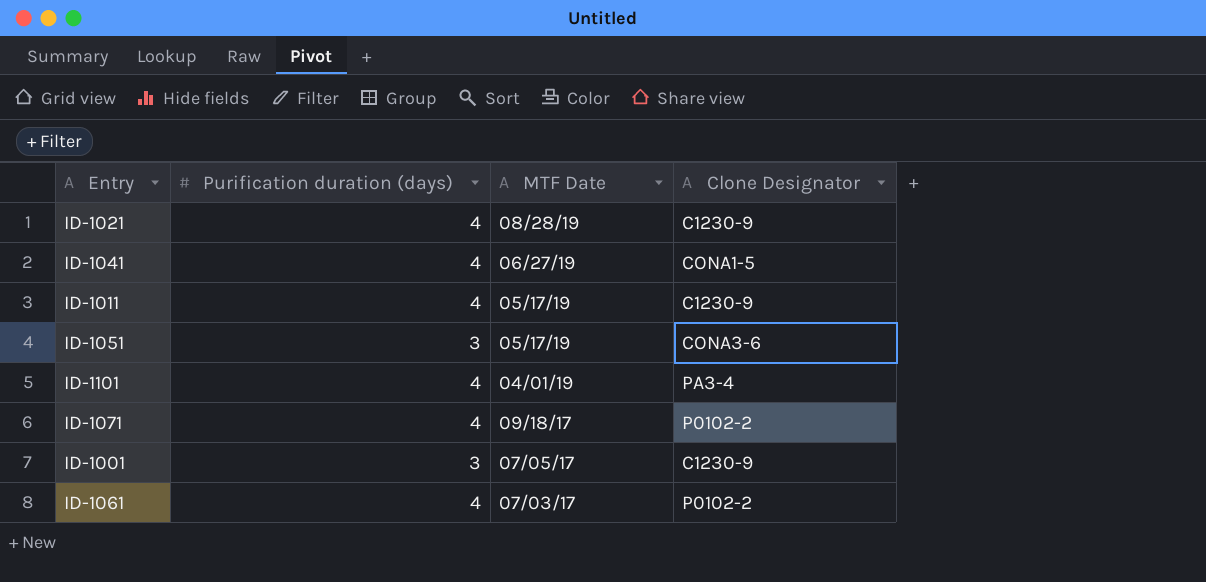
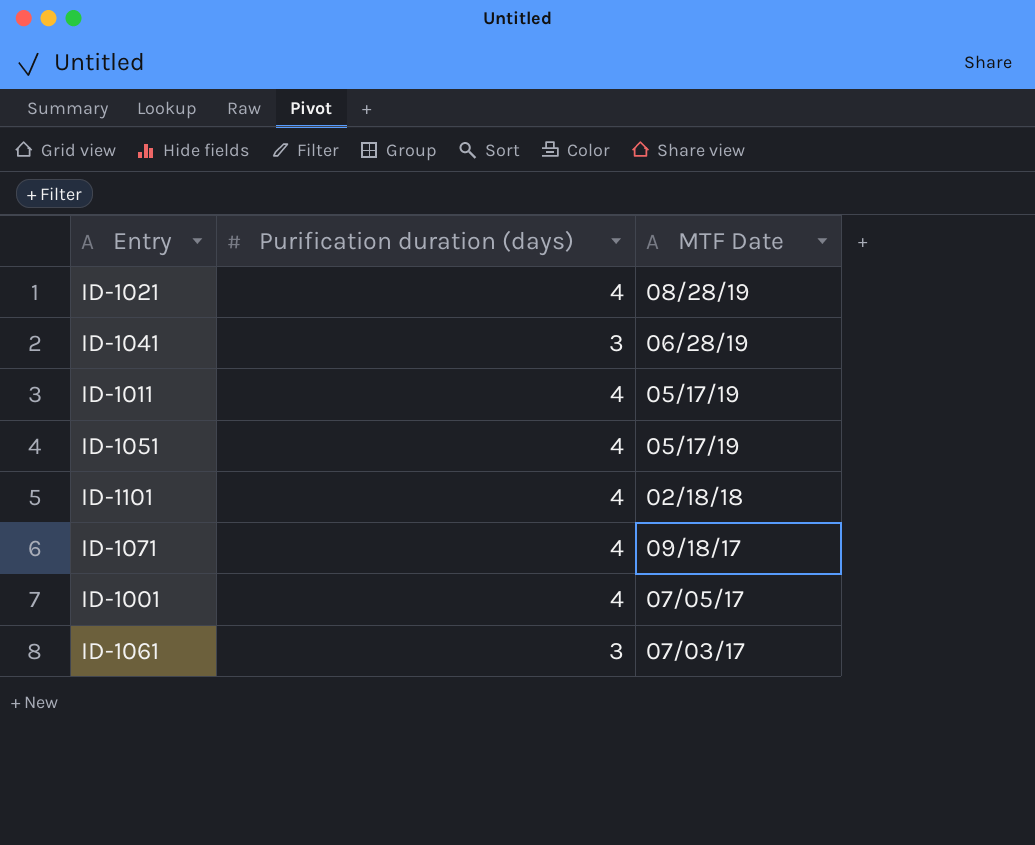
column Clone Designator | position: 4 -> none
ID-1041 | Purification duration (days): 4 -> 3
ID-1041 | MTF Date: 06/27/19 -> 06/28/19
ID-1051 | Purification duration (days): 3 -> 4
ID-1101 | MTF Date: 04/01/19 -> 02/18/18
ID-1001 | Purification duration (days): 3 -> 4
ID-1061 | Purification duration (days): 4 -> 3

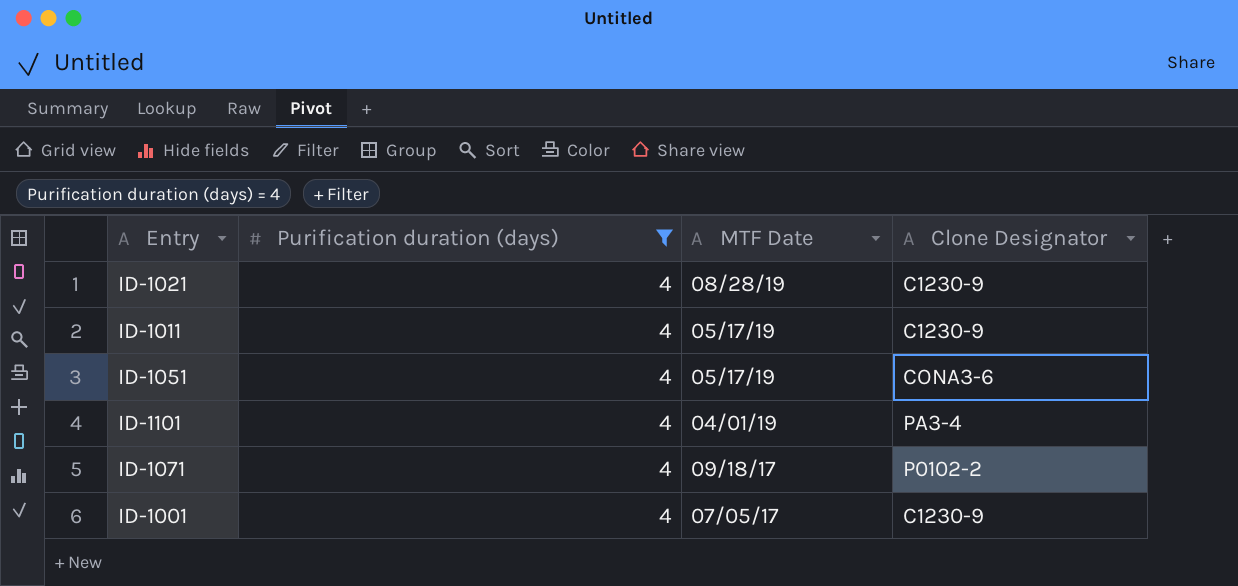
filter: none -> Purification duration (days) = 4
column Clone Designator | position: none -> 4
ID-1101 | MTF Date: 02/18/18 -> 04/01/19

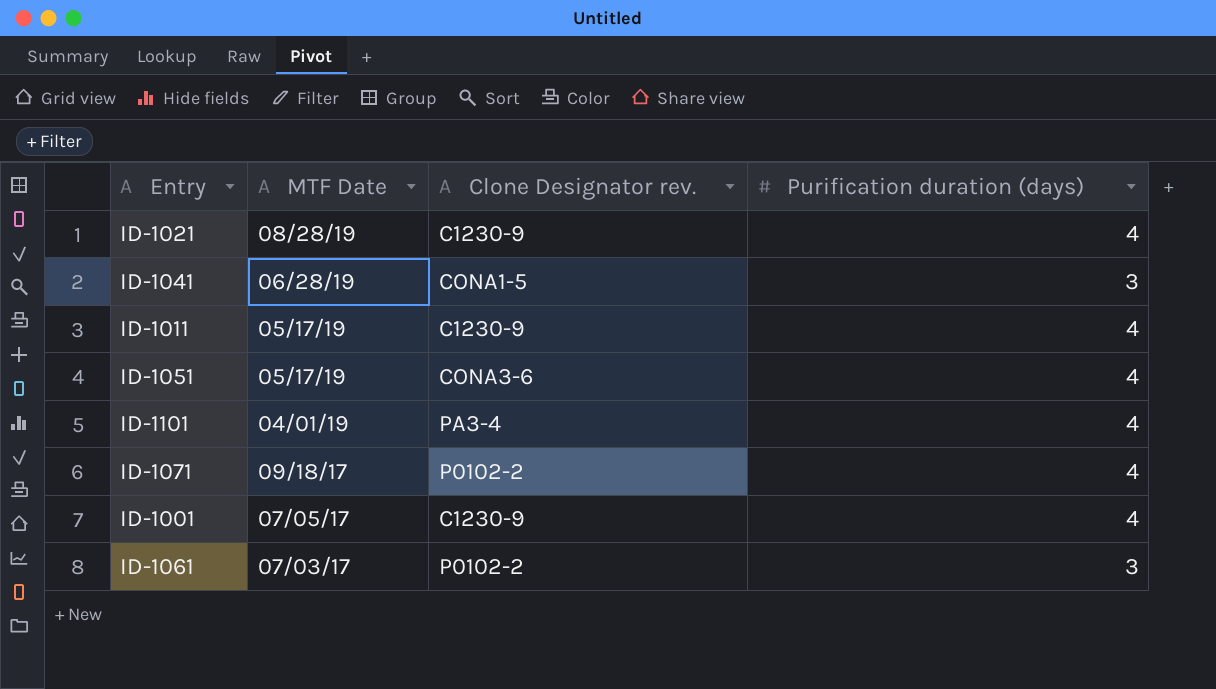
filter: Purification duration (days) = 4 -> none
column name: Clone Designator -> Clone Designator rev.
column Purification duration (days) | position: 2 -> 4

